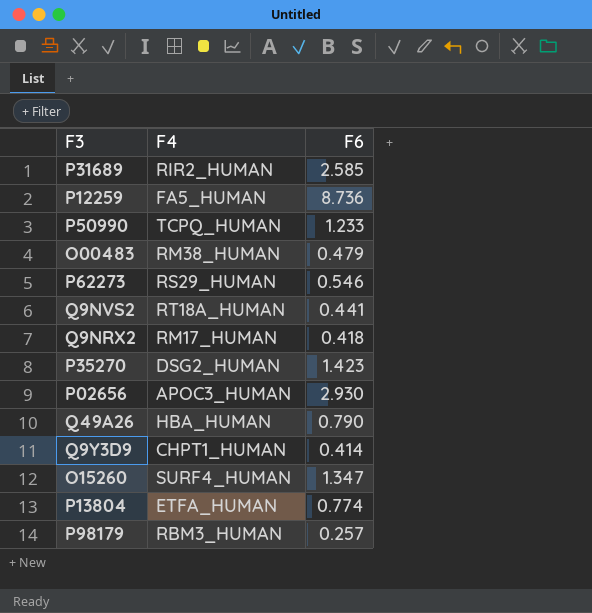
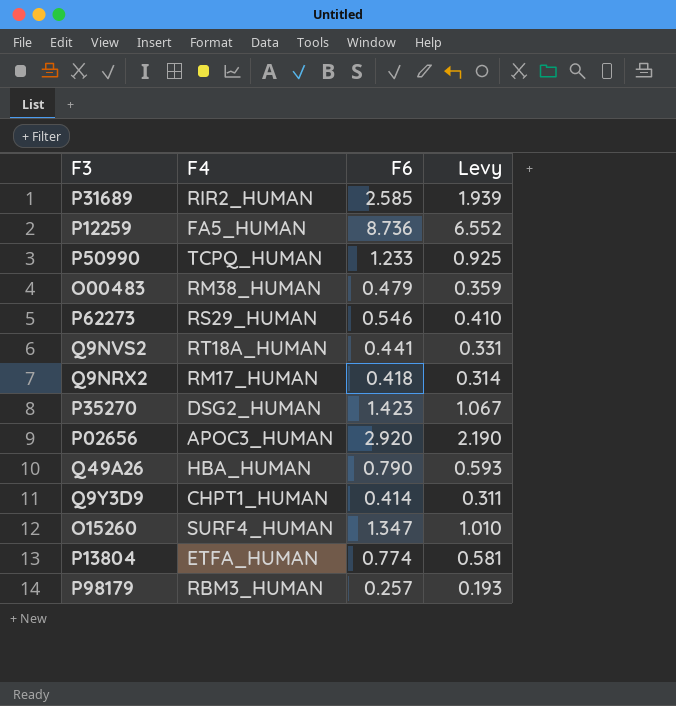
column Levy | formula: none -> [F6] * 0.75
P02656 | F6: 2.930 -> 2.920

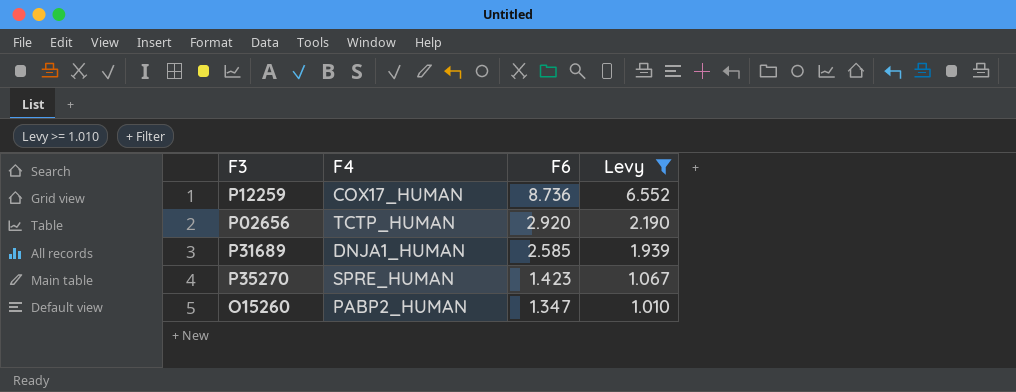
filter: none -> Levy >= 1.010
row order: none -> F6 descending
P12259 | F4: FA5_HUMAN -> COX17_HUMAN
P02656 | F4: APOC3_HUMAN -> TCTP_HUMAN
P31689 | F4: RIR2_HUMAN -> DNJA1_HUMAN
P35270 | F4: DSG2_HUMAN -> SPRE_HUMAN
O15260 | F4: SURF4_HUMAN -> PABP2_HUMAN

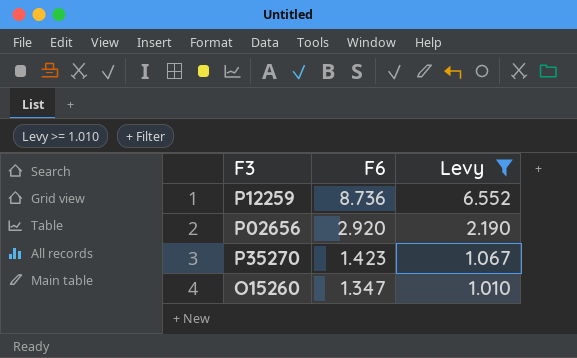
column F4 | position: 2 -> none
row P31689: DNJA1_HUMAN | 2.585 | 1.939 -> none

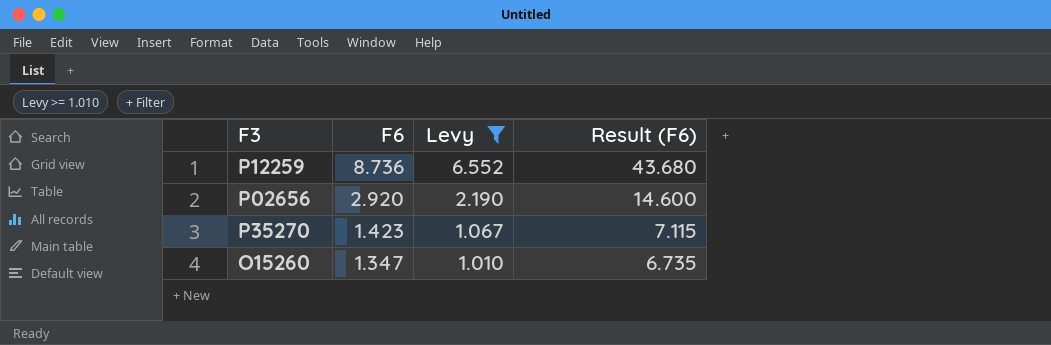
column Result (F6) | formula: none -> [F6] * 5

